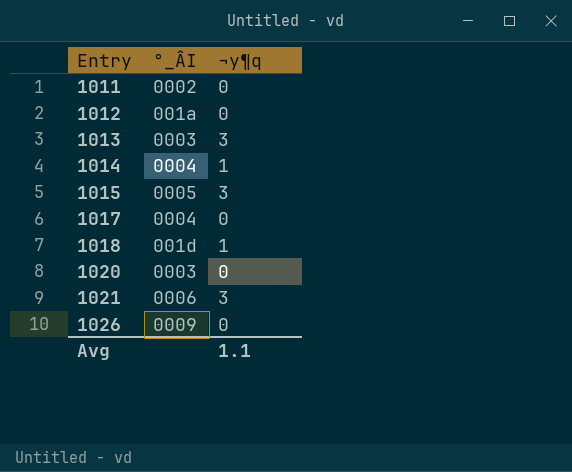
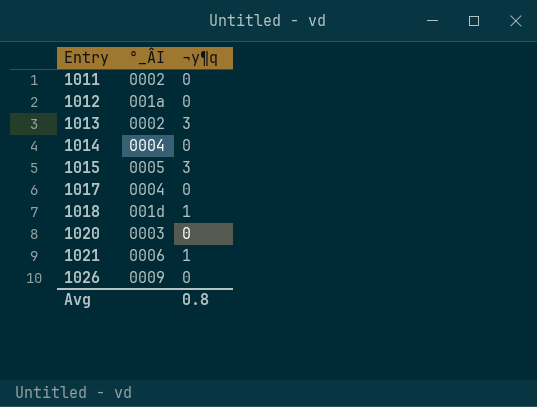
1013 | °_ÂI: 0003 -> 0002
1014 | ¬y¶q: 1 -> 0
1021 | ¬y¶q: 3 -> 1
Avg | ¬y¶q: 1.1 -> 0.8

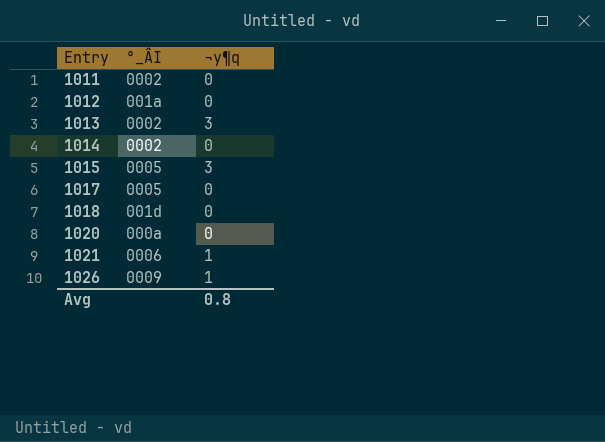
1014 | °_ÂI: 0004 -> 0002
1017 | °_ÂI: 0004 -> 0005
1018 | ¬y¶q: 1 -> 0
1020 | °_ÂI: 0003 -> 000a
1026 | ¬y¶q: 0 -> 1

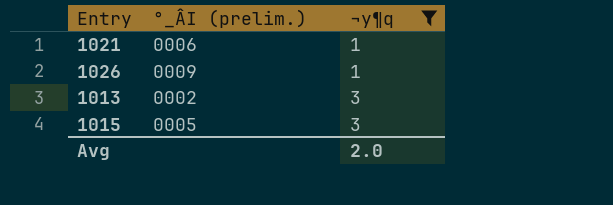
filter: none -> ¬y¶q != 0
row order: Entry ascending -> ¬y¶q ascending
column name: °_ÂI -> °_ÂI (prelim.)
Avg | ¬y¶q: 0.8 -> 2.0

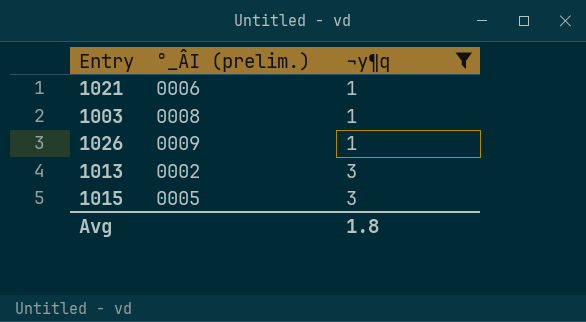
row 1003: none -> 0008 | 1
Avg | ¬y¶q: 2.0 -> 1.8

